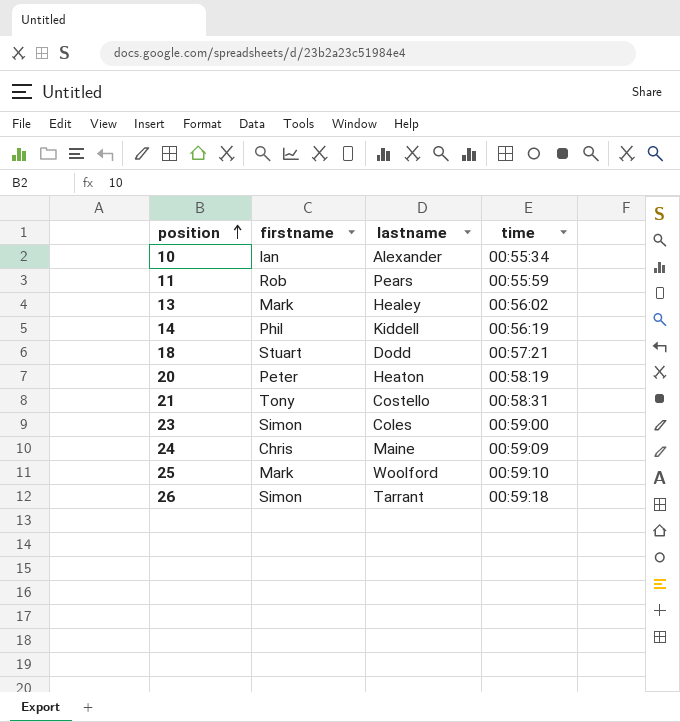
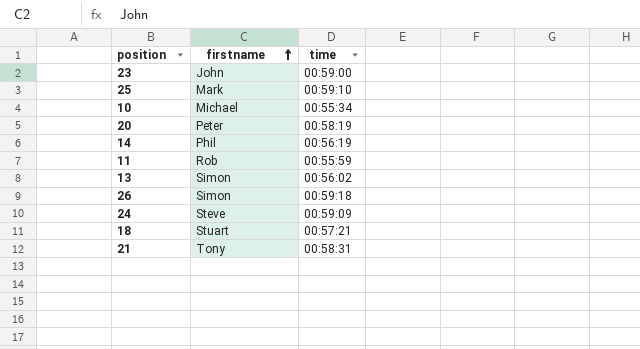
row order: position ascending -> firstname ascending
column lastname | position: 3 -> none
23 | firstname: Simon -> John
10 | firstname: Ian -> Michael
13 | firstname: Mark -> Simon
24 | firstname: Chris -> Steve

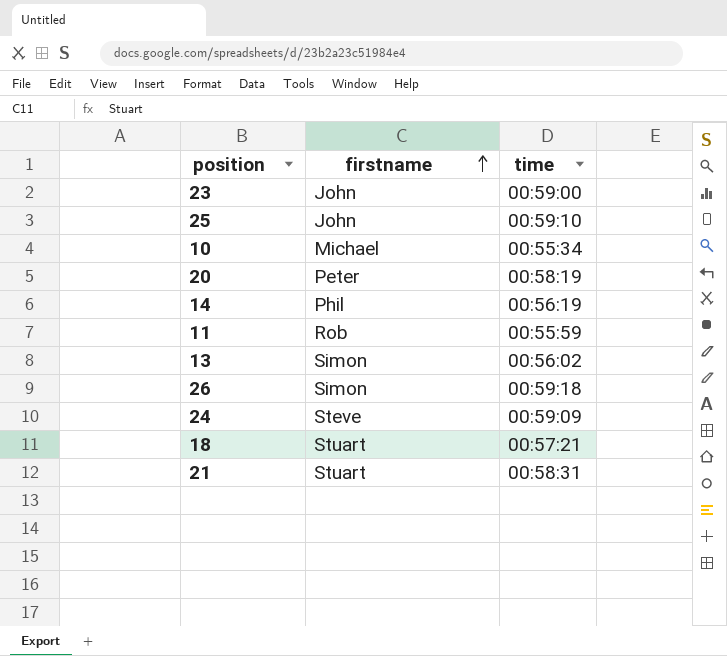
25 | firstname: Mark -> John
21 | firstname: Tony -> Stuart

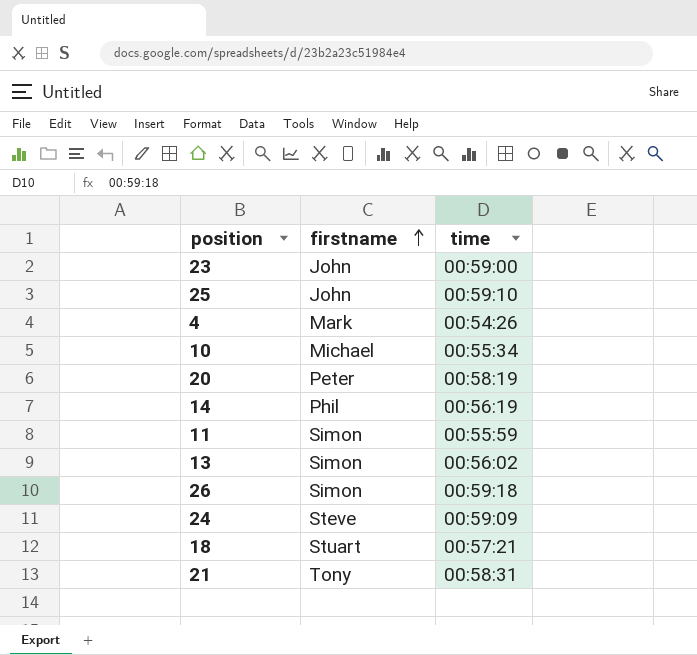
row 4: none -> Mark | 00:54:26
11 | firstname: Rob -> Simon
21 | firstname: Stuart -> Tony

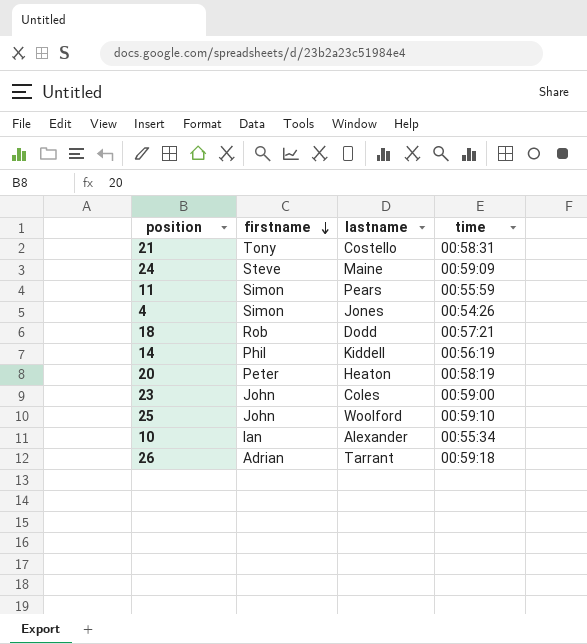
row order: firstname ascending -> firstname descending
column lastname | position: none -> 3
row 13: Simon | 00:56:02 -> none
4 | firstname: Mark -> Simon
18 | firstname: Stuart -> Rob
10 | firstname: Michael -> Ian
26 | firstname: Simon -> Adrian

